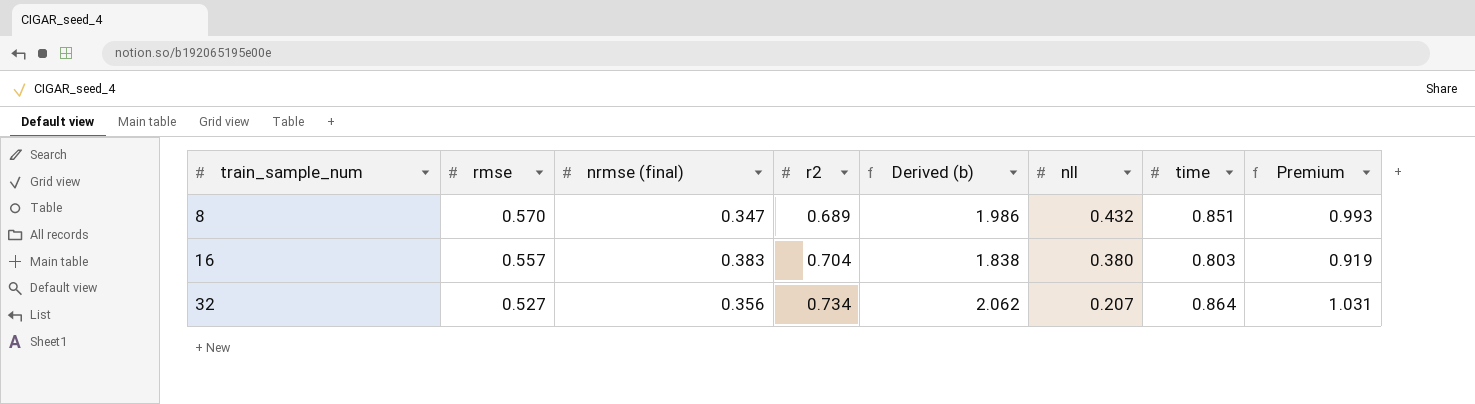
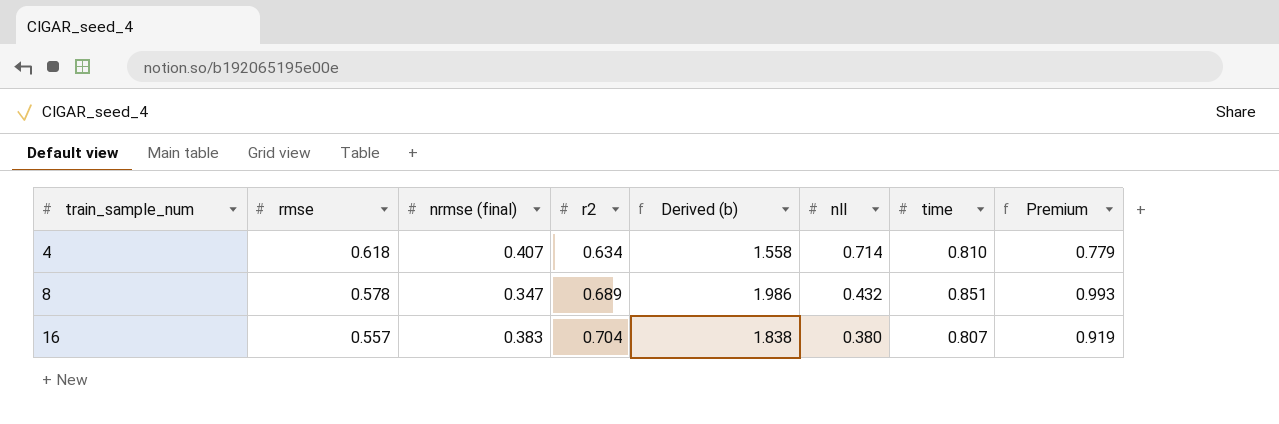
row 32: 0.527 | 0.356 | 0.734 | 2.062 | 0.207 | 0.864 | 1.031 -> none
row 4: none -> 0.618 | 0.407 | 0.634 | 1.558 | 0.714 | 0.810 | 0.779
8 | rmse: 0.570 -> 0.578
16 | time: 0.803 -> 0.807

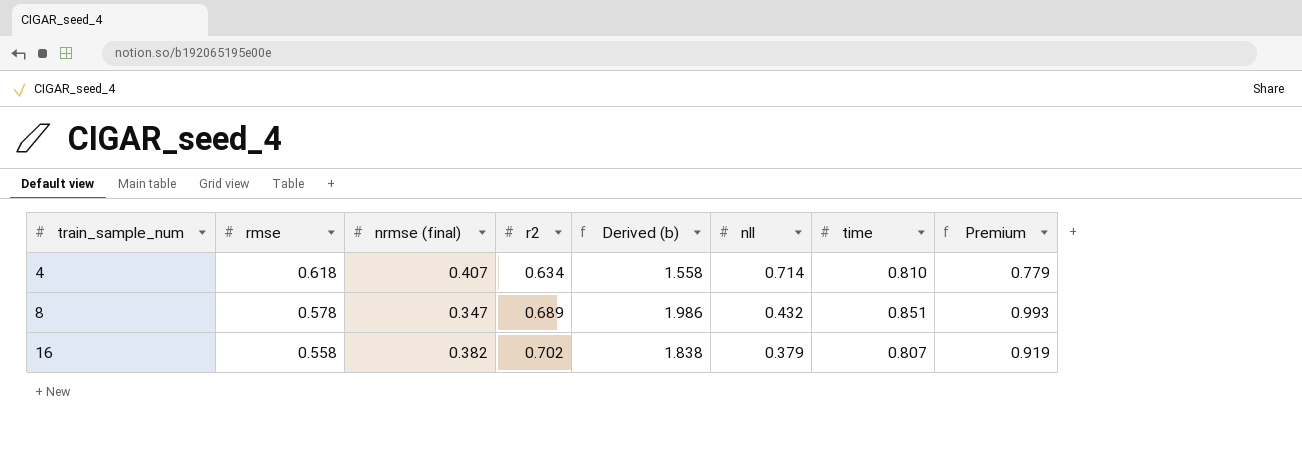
16 | rmse: 0.557 -> 0.558
16 | nrmse (final): 0.383 -> 0.382
16 | r2: 0.704 -> 0.702
16 | nll: 0.380 -> 0.379

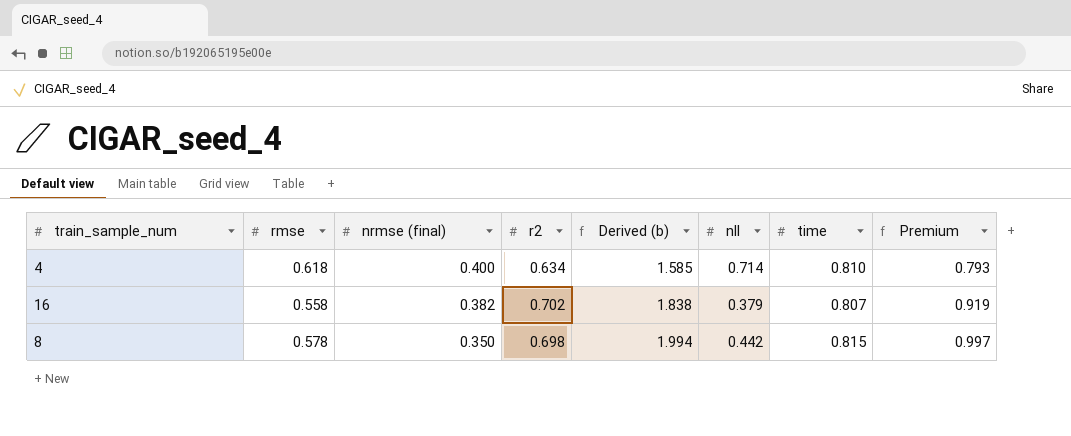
row order: train_sample_num ascending -> nrmse (final) descending
4 | nrmse (final): 0.407 -> 0.400
4 | Derived (b): 1.558 -> 1.585
4 | Premium: 0.779 -> 0.793
8 | nrmse (final): 0.347 -> 0.350
8 | r2: 0.689 -> 0.698
8 | Derived (b): 1.986 -> 1.994
8 | nll: 0.432 -> 0.442
8 | time: 0.851 -> 0.815
8 | Premium: 0.993 -> 0.997

